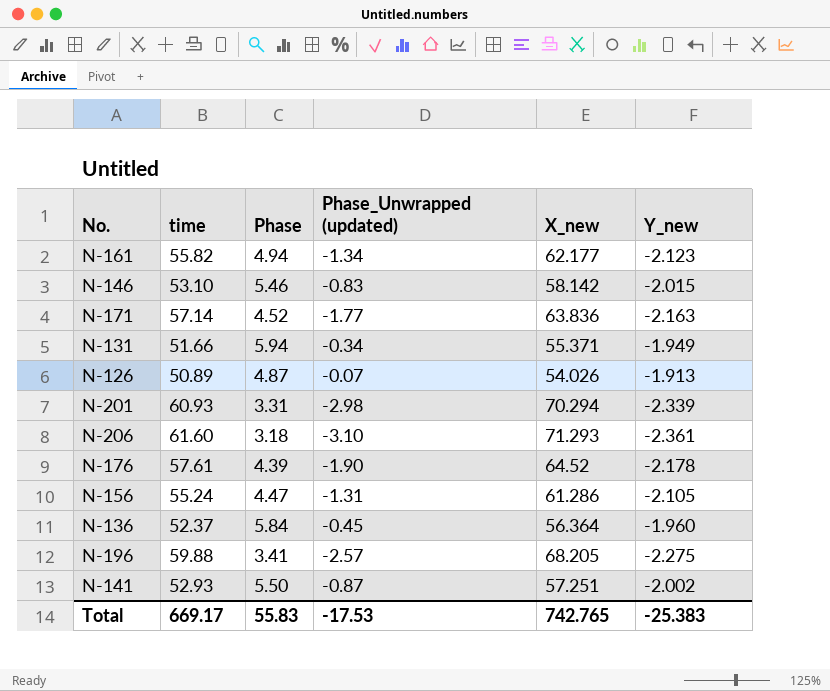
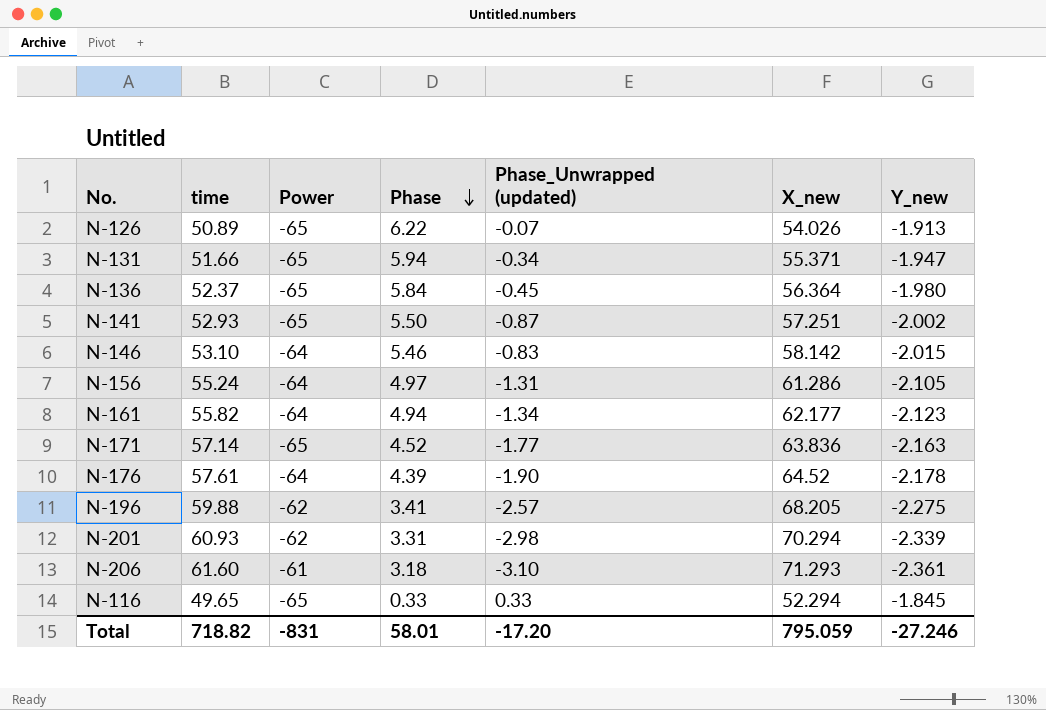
row order: none -> Phase descending
column Power | position: none -> 3
N-126 | Phase: 4.87 -> 6.22
N-131 | Y_new: -1.949 -> -1.947
N-136 | Y_new: -1.960 -> -1.980
N-156 | Phase: 4.47 -> 4.97
row N-116: none -> 49.65 | -65 | 0.33 | 0.33 | 52.294 | -1.845
Total | time: 669.17 -> 718.82
Total | Phase: 55.83 -> 58.01
Total | Phase_Unwrapped (updated): -17.53 -> -17.20
Total | X_new: 742.765 -> 795.059
Total | Y_new: -25.383 -> -27.246

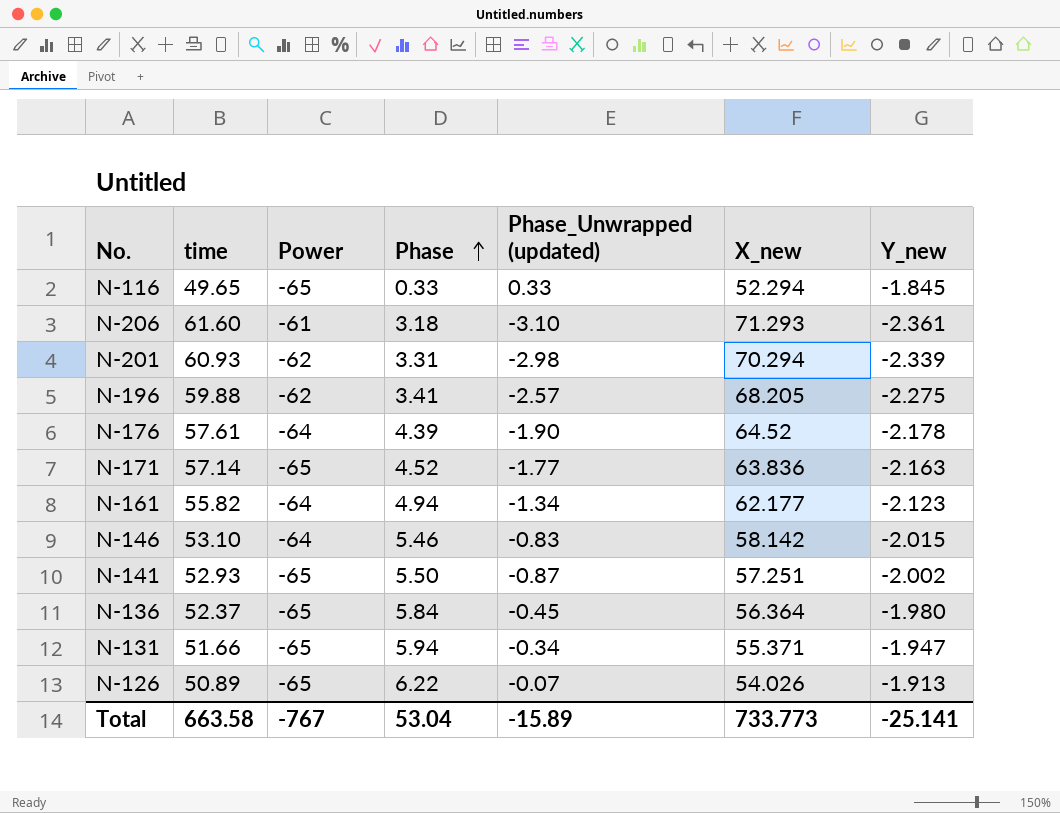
row order: Phase descending -> Phase ascending
row N-156: 55.24 | -64 | 4.97 | -1.31 | 61.286 | -2.105 -> none
Total | time: 718.82 -> 663.58
Total | Power: -831 -> -767
Total | Phase: 58.01 -> 53.04
Total | Phase_Unwrapped (updated): -17.20 -> -15.89
Total | X_new: 795.059 -> 733.773
Total | Y_new: -27.246 -> -25.141

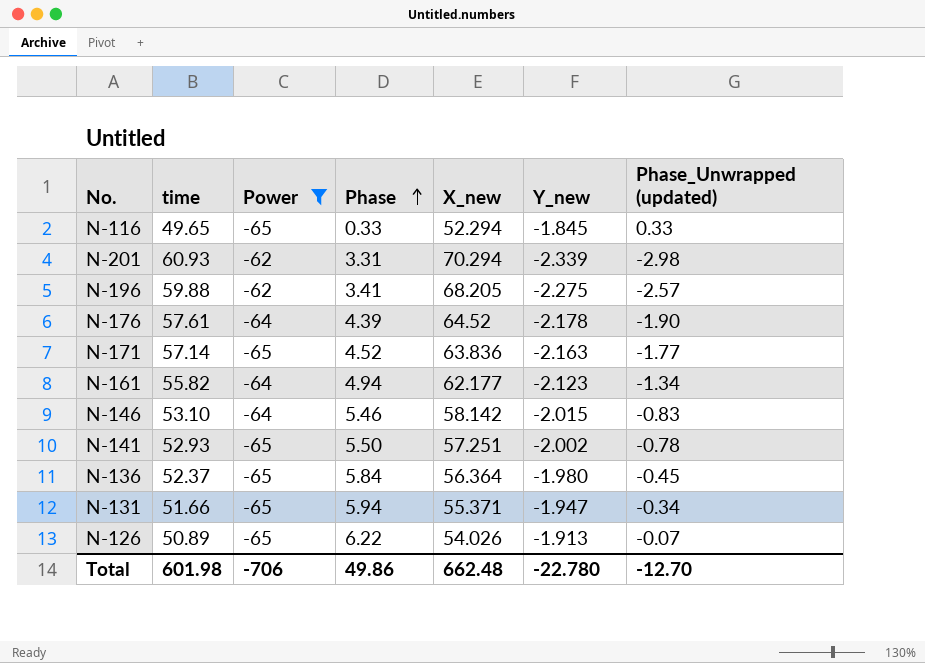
filter: none -> Power != -61
column Phase_Unwrapped (updated) | position: 5 -> 7
N-141 | Phase_Unwrapped (updated): -0.87 -> -0.78
Total | time: 663.58 -> 601.98
Total | Power: -767 -> -706
Total | Phase: 53.04 -> 49.86
Total | X_new: 733.773 -> 662.48
Total | Y_new: -25.141 -> -22.780
Total | Phase_Unwrapped (updated): -15.89 -> -12.70

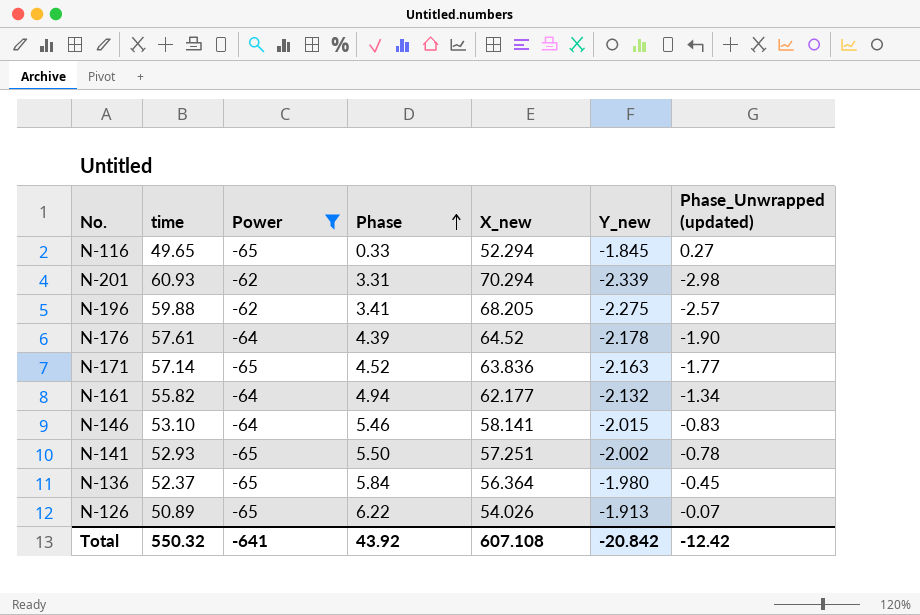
row N-131: 51.66 | -65 | 5.94 | 55.371 | -1.947 | -0.34 -> none
N-116 | Phase_Unwrapped (updated): 0.33 -> 0.27
N-161 | Y_new: -2.123 -> -2.132
N-146 | X_new: 58.142 -> 58.141
Total | time: 601.98 -> 550.32
Total | Power: -706 -> -641
Total | Phase: 49.86 -> 43.92
Total | X_new: 662.48 -> 607.108
Total | Y_new: -22.780 -> -20.842
Total | Phase_Unwrapped (updated): -12.70 -> -12.42

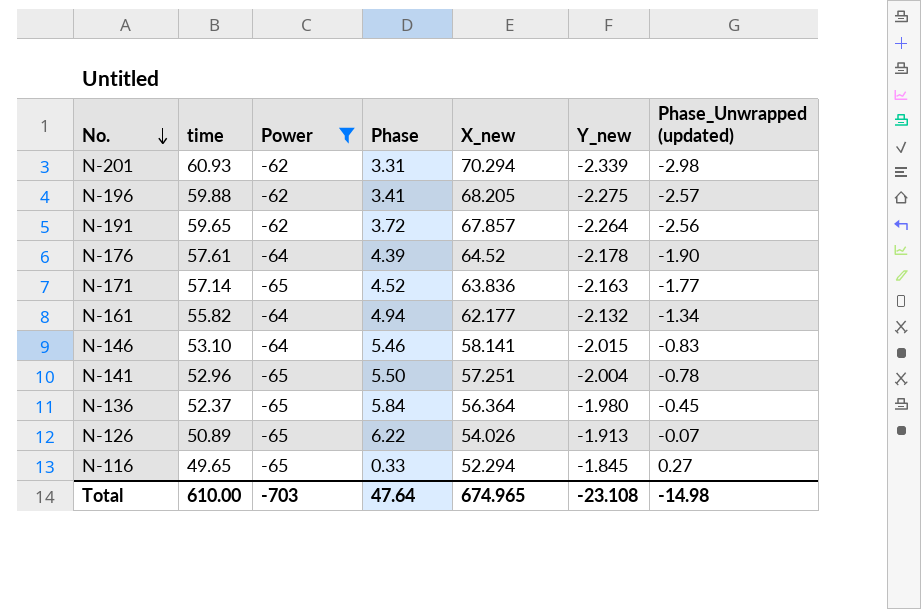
row order: Phase ascending -> No. descending
row N-191: none -> 59.65 | -62 | 3.72 | 67.857 | -2.264 | -2.56
N-141 | time: 52.93 -> 52.96
N-141 | Y_new: -2.002 -> -2.004
Total | time: 550.32 -> 610.00
Total | Power: -641 -> -703
Total | Phase: 43.92 -> 47.64
Total | X_new: 607.108 -> 674.965
Total | Y_new: -20.842 -> -23.108
Total | Phase_Unwrapped (updated): -12.42 -> -14.98

